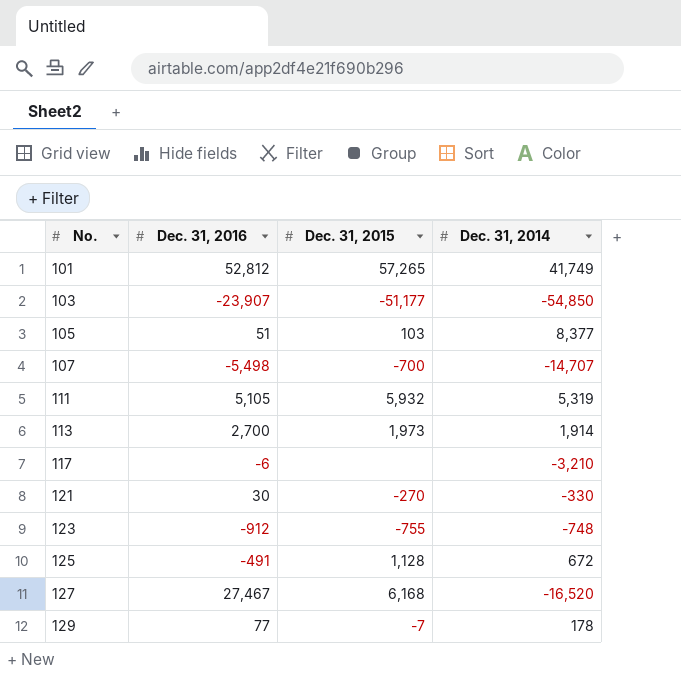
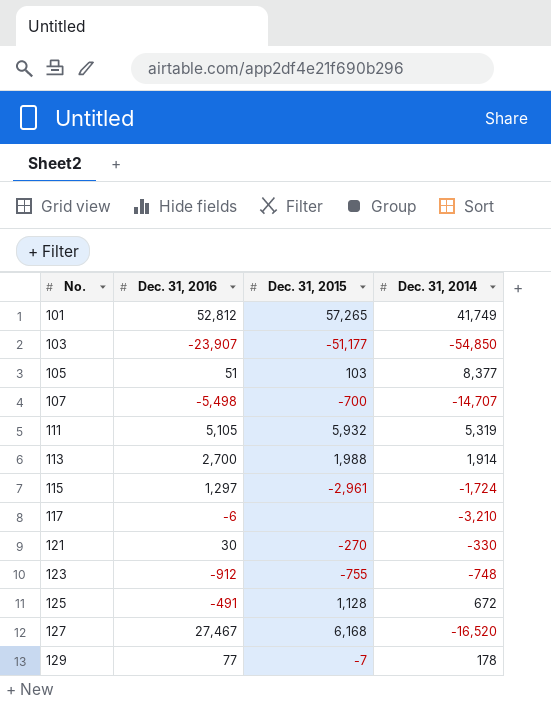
113 | Dec. 31, 2015: 1,973 -> 1,988
row 115: none -> 1,297 | -2,961 | -1,724

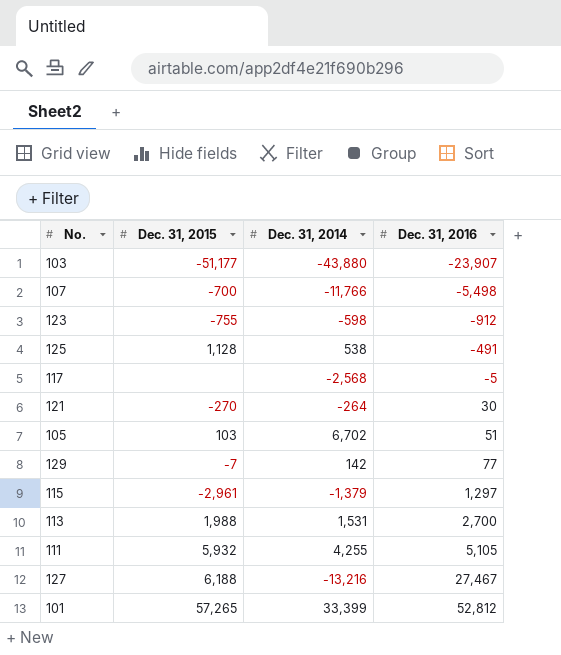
row order: No. ascending -> Dec. 31, 2016 ascending
column Dec. 31, 2016 | position: 2 -> 4
103 | Dec. 31, 2014: -54,850 -> -43,880
107 | Dec. 31, 2014: -14,707 -> -11,766
123 | Dec. 31, 2014: -748 -> -598
125 | Dec. 31, 2014: 672 -> 538
117 | Dec. 31, 2014: -3,210 -> -2,568
117 | Dec. 31, 2016: -6 -> -5
121 | Dec. 31, 2014: -330 -> -264
105 | Dec. 31, 2014: 8,377 -> 6,702
129 | Dec. 31, 2014: 178 -> 142
115 | Dec. 31, 2014: -1,724 -> -1,379
113 | Dec. 31, 2014: 1,914 -> 1,531
111 | Dec. 31, 2014: 5,319 -> 4,255
127 | Dec. 31, 2015: 6,168 -> 6,188
127 | Dec. 31, 2014: -16,520 -> -13,216
101 | Dec. 31, 2014: 41,749 -> 33,399

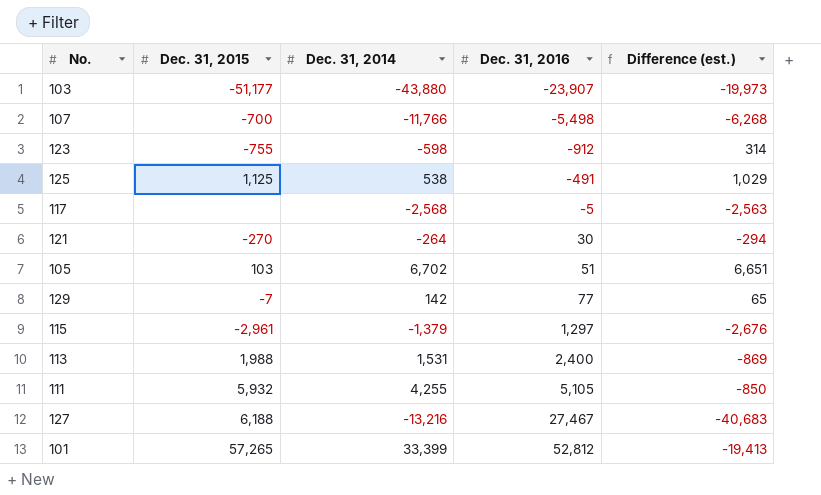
column Difference (est.) | formula: none -> [Dec. 31, 2014] - [Dec. 31, 2016]
125 | Dec. 31, 2015: 1,128 -> 1,125
113 | Dec. 31, 2016: 2,700 -> 2,400

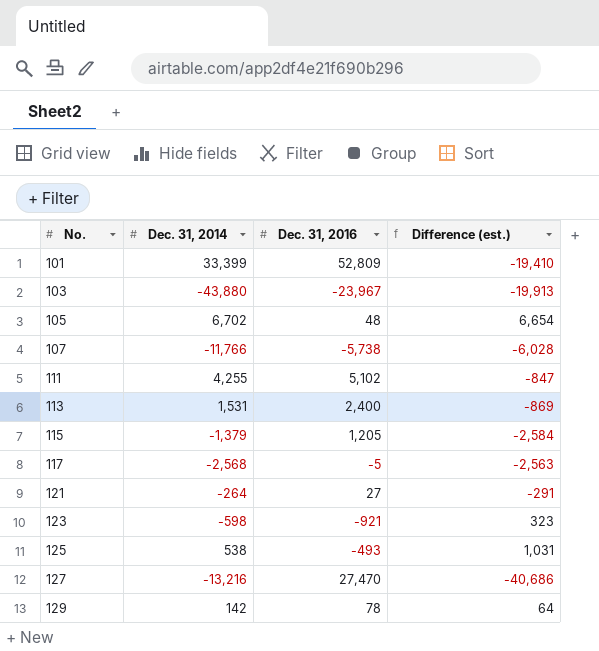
row order: Dec. 31, 2016 ascending -> No. ascending
column Dec. 31, 2015 | position: 2 -> none
101 | Dec. 31, 2016: 52,812 -> 52,809
101 | Difference (est.): -19,413 -> -19,410
103 | Dec. 31, 2016: -23,907 -> -23,967
103 | Difference (est.): -19,973 -> -19,913
105 | Dec. 31, 2016: 51 -> 48
105 | Difference (est.): 6,651 -> 6,654
107 | Dec. 31, 2016: -5,498 -> -5,738
107 | Difference (est.): -6,268 -> -6,028
111 | Dec. 31, 2016: 5,105 -> 5,102
111 | Difference (est.): -850 -> -847
115 | Dec. 31, 2016: 1,297 -> 1,205
115 | Difference (est.): -2,676 -> -2,584
121 | Dec. 31, 2016: 30 -> 27
121 | Difference (est.): -294 -> -291
123 | Dec. 31, 2016: -912 -> -921
123 | Difference (est.): 314 -> 323
125 | Dec. 31, 2016: -491 -> -493
125 | Difference (est.): 1,029 -> 1,031
127 | Dec. 31, 2016: 27,467 -> 27,470
127 | Difference (est.): -40,683 -> -40,686
129 | Dec. 31, 2016: 77 -> 78
129 | Difference (est.): 65 -> 64

